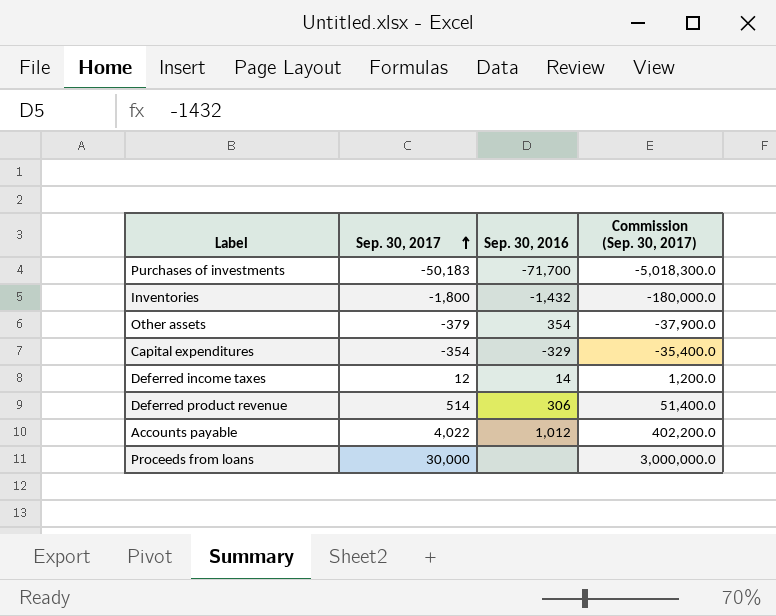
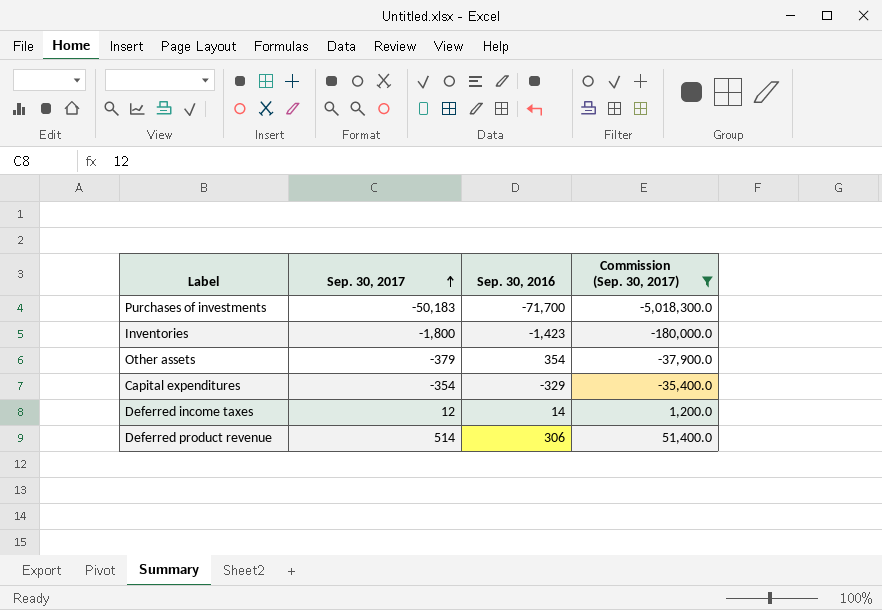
filter: none -> Commission (Sep. 30, 2017) <= 51,400.0
Inventories | Sep. 30, 2016: -1,432 -> -1,423

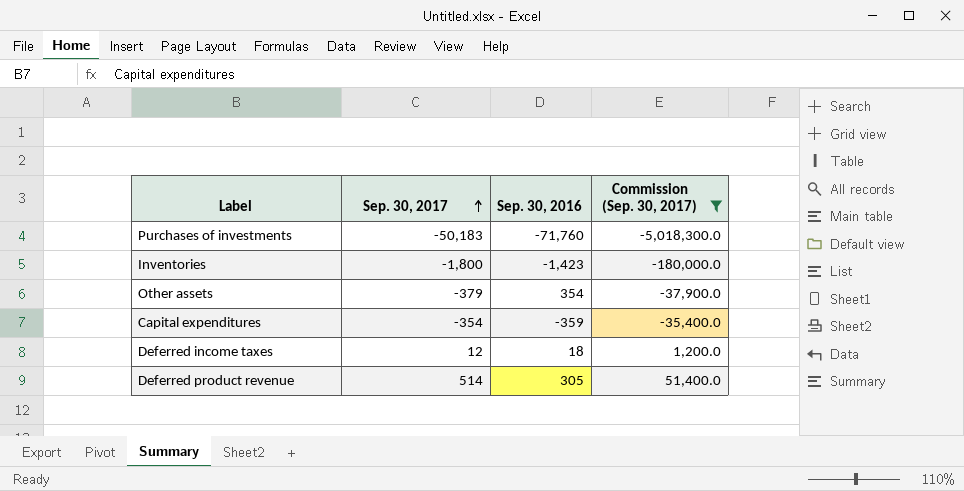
Purchases of investments | Sep. 30, 2016: -71,700 -> -71,760
Capital expenditures | Sep. 30, 2016: -329 -> -359
Deferred income taxes | Sep. 30, 2016: 14 -> 18
Deferred product revenue | Sep. 30, 2016: 306 -> 305

